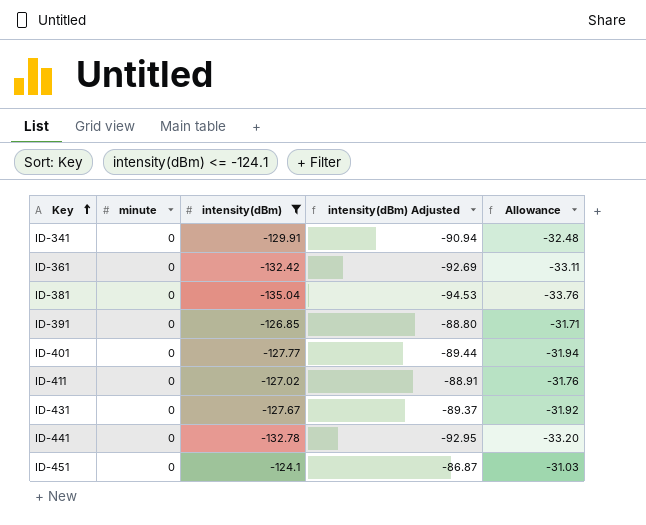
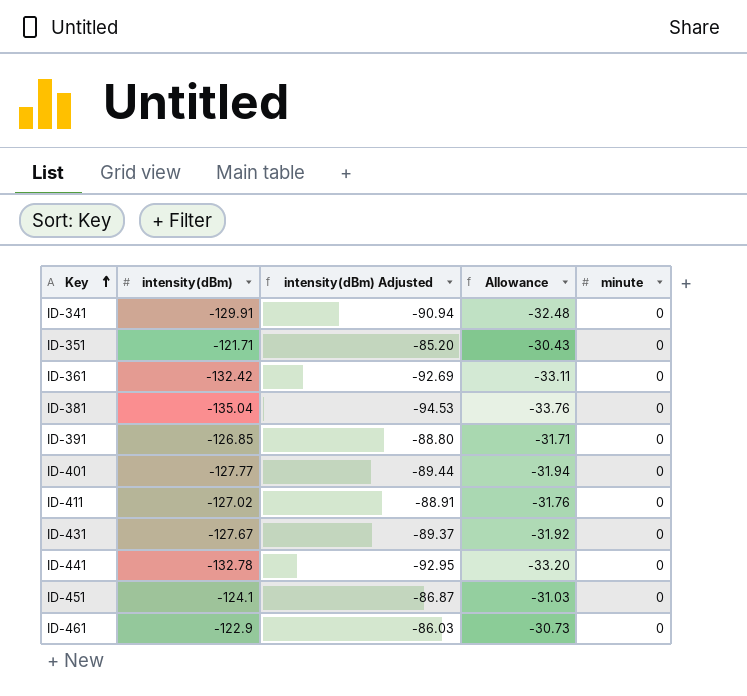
filter: intensity(dBm) <= -124.1 -> none
column minute | position: 2 -> 5

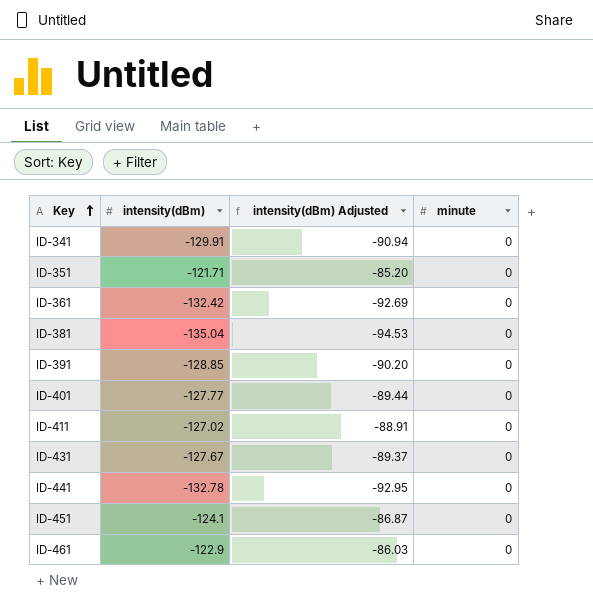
column Allowance | formula: [intensity(dBm)] * 0.25 -> none
ID-391 | intensity(dBm): -126.85 -> -128.85
ID-391 | intensity(dBm) Adjusted: -88.80 -> -90.20

